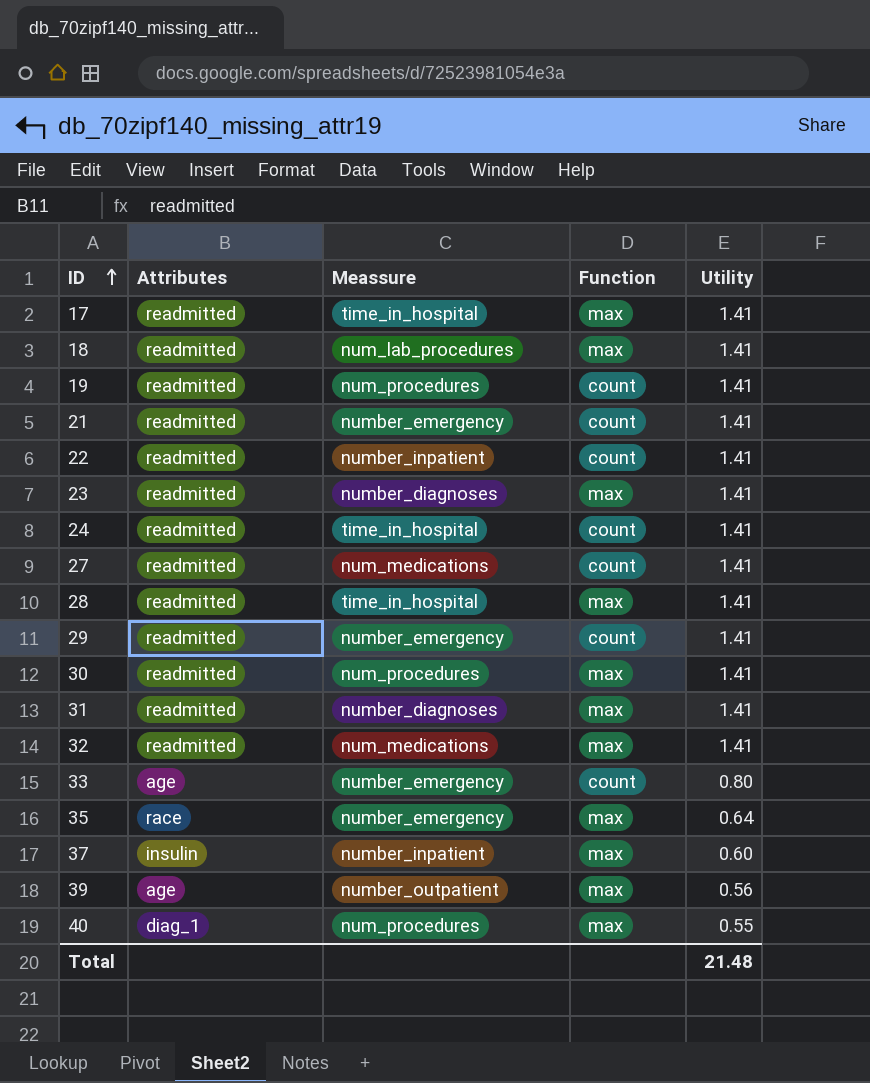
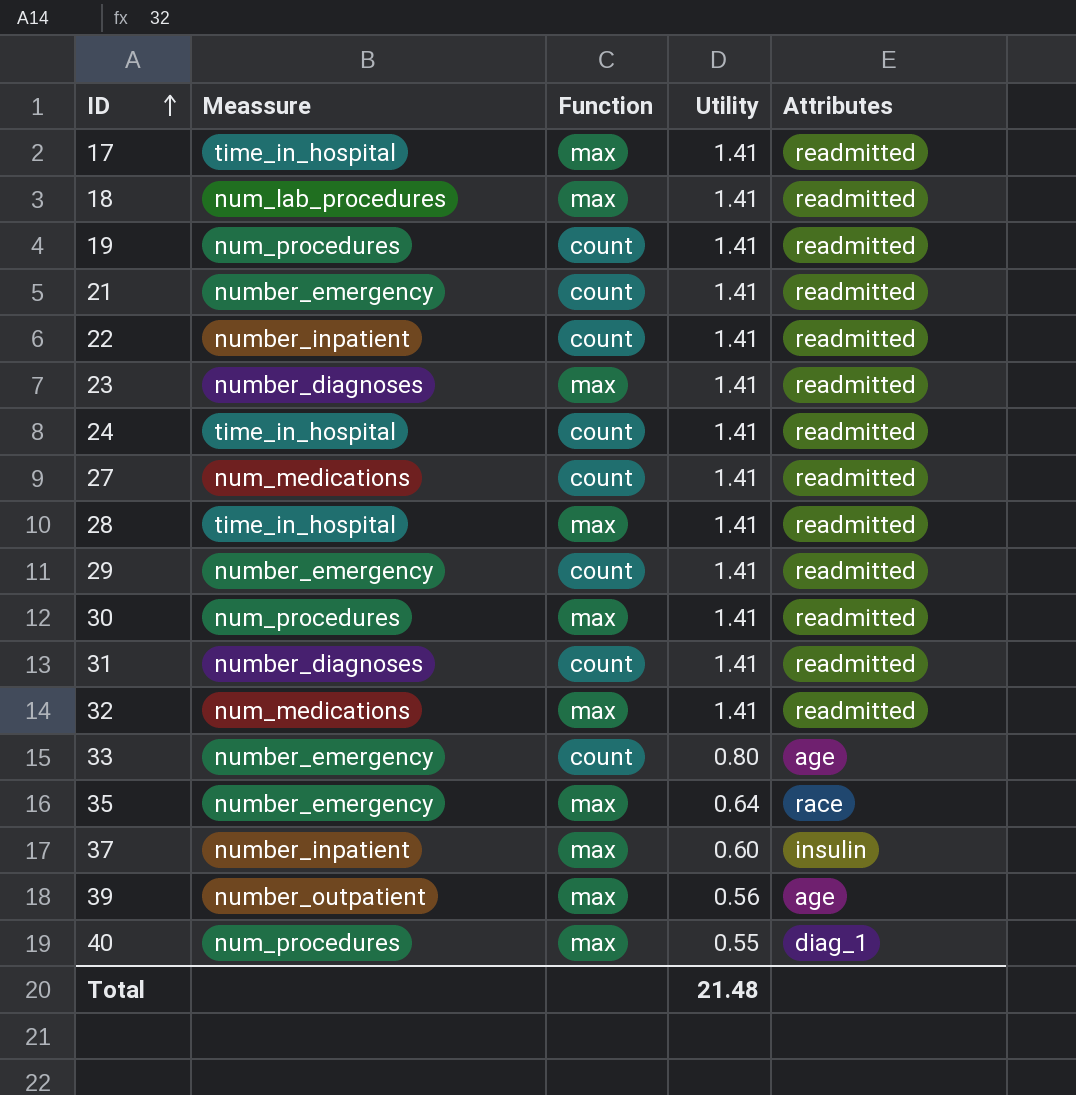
column Attributes | position: 2 -> 5
31 | Function: max -> count

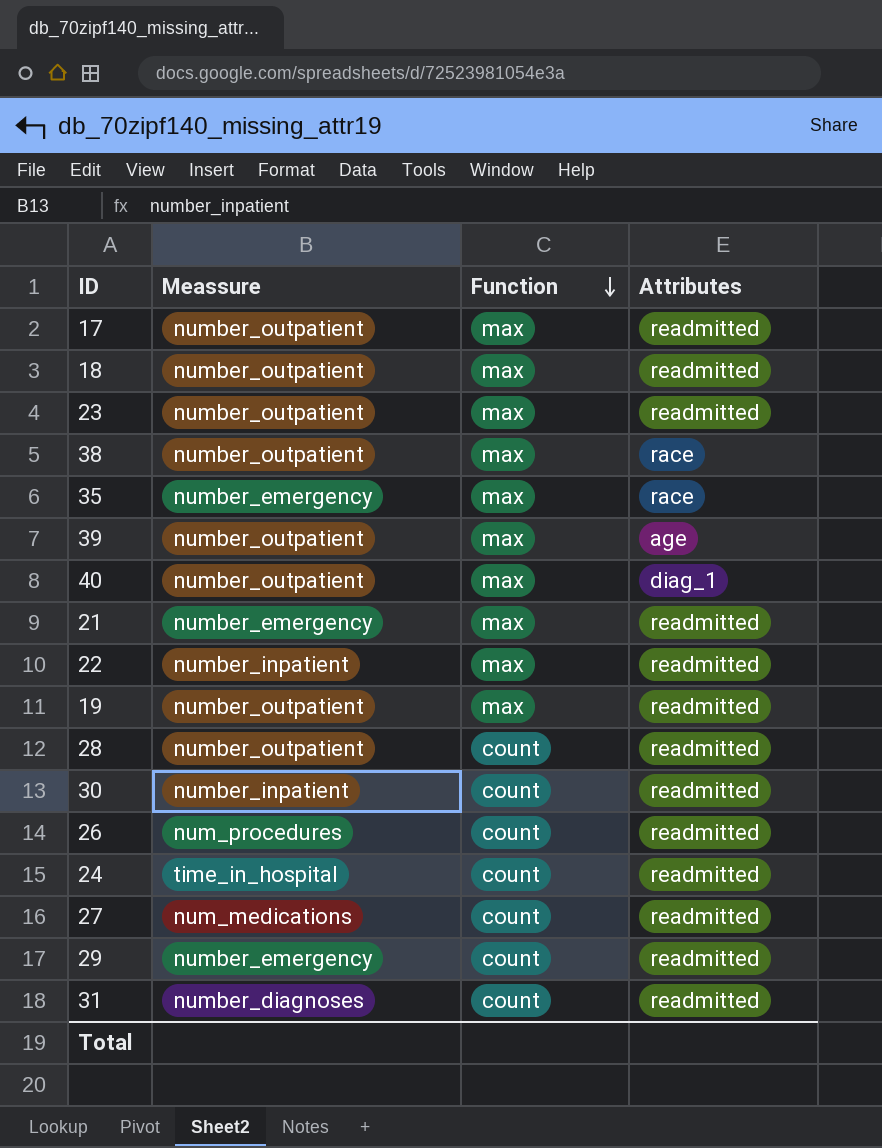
row order: ID ascending -> Function descending
column Utility | position: 4 -> none
row 32: num_medications | max | 1.41 | readmitted -> none
row 33: number_emergency | count | 0.80 | age -> none
row 37: number_inpatient | max | 0.60 | insulin -> none
17 | Meassure: time_in_hospital -> number_outpatient
18 | Meassure: num_lab_procedures -> number_outpatient
23 | Meassure: number_diagnoses -> number_outpatient
row 38: none -> number_outpatient | max | race
40 | Meassure: num_procedures -> number_outpatient
21 | Function: count -> max
22 | Function: count -> max
19 | Meassure: num_procedures -> number_outpatient
19 | Function: count -> max
28 | Meassure: time_in_hospital -> number_outpatient
28 | Function: max -> count
30 | Meassure: num_procedures -> number_inpatient
30 | Function: max -> count
row 26: none -> num_procedures | count | readmitted

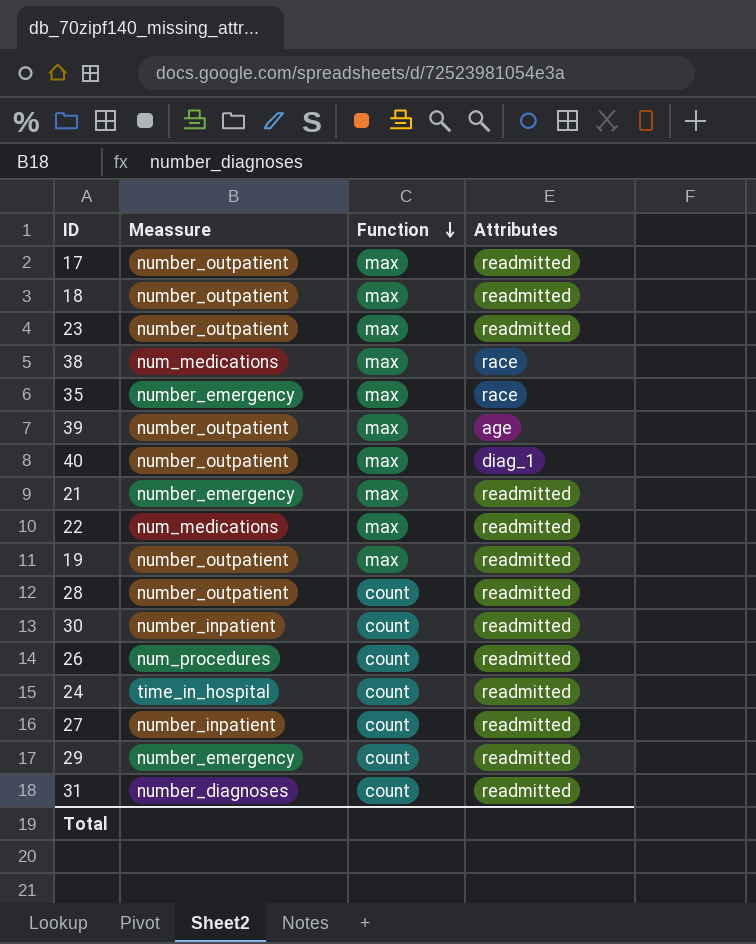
38 | Meassure: number_outpatient -> num_medications
22 | Meassure: number_inpatient -> num_medications
27 | Meassure: num_medications -> number_inpatient

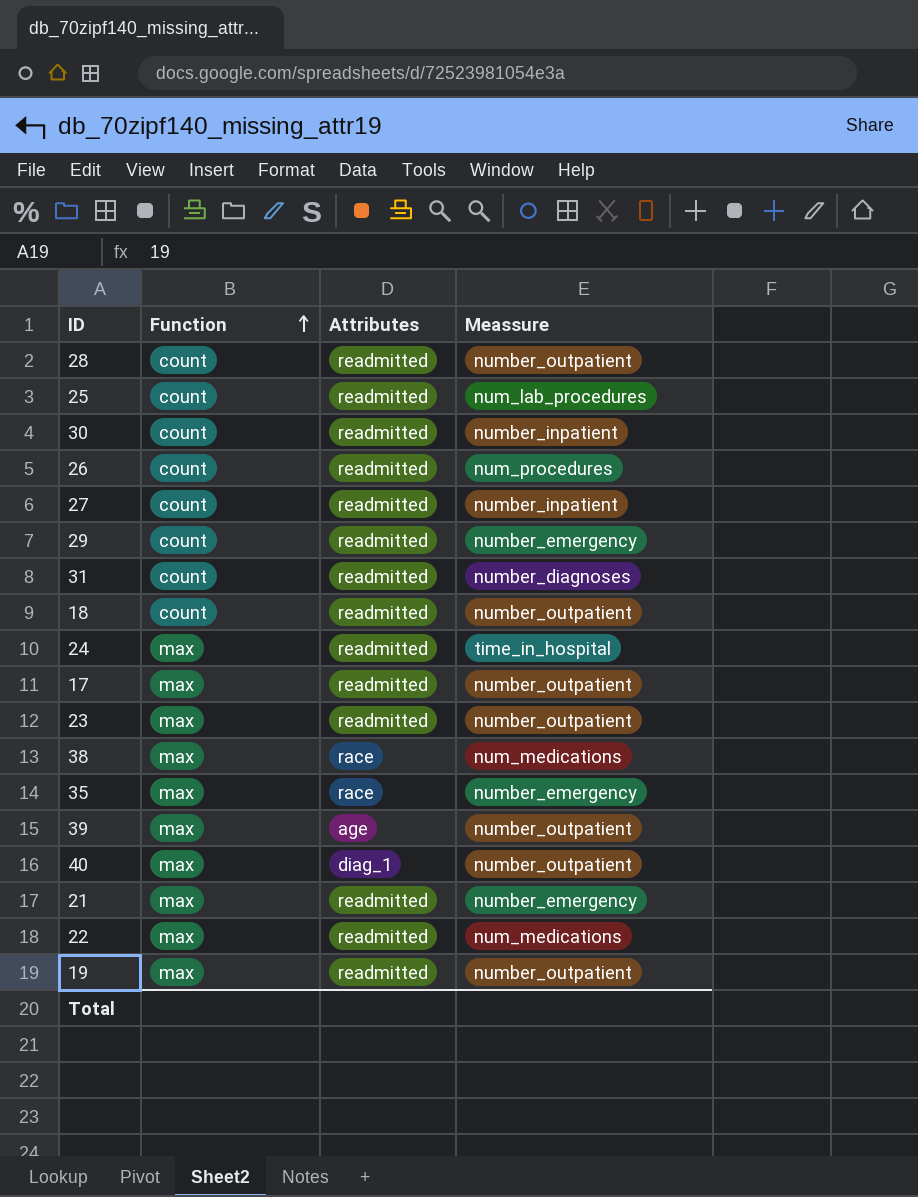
row order: Function descending -> Function ascending
column Meassure | position: 2 -> 4
row 25: none -> count | readmitted | num_lab_procedures
18 | Function: max -> count
24 | Function: count -> max

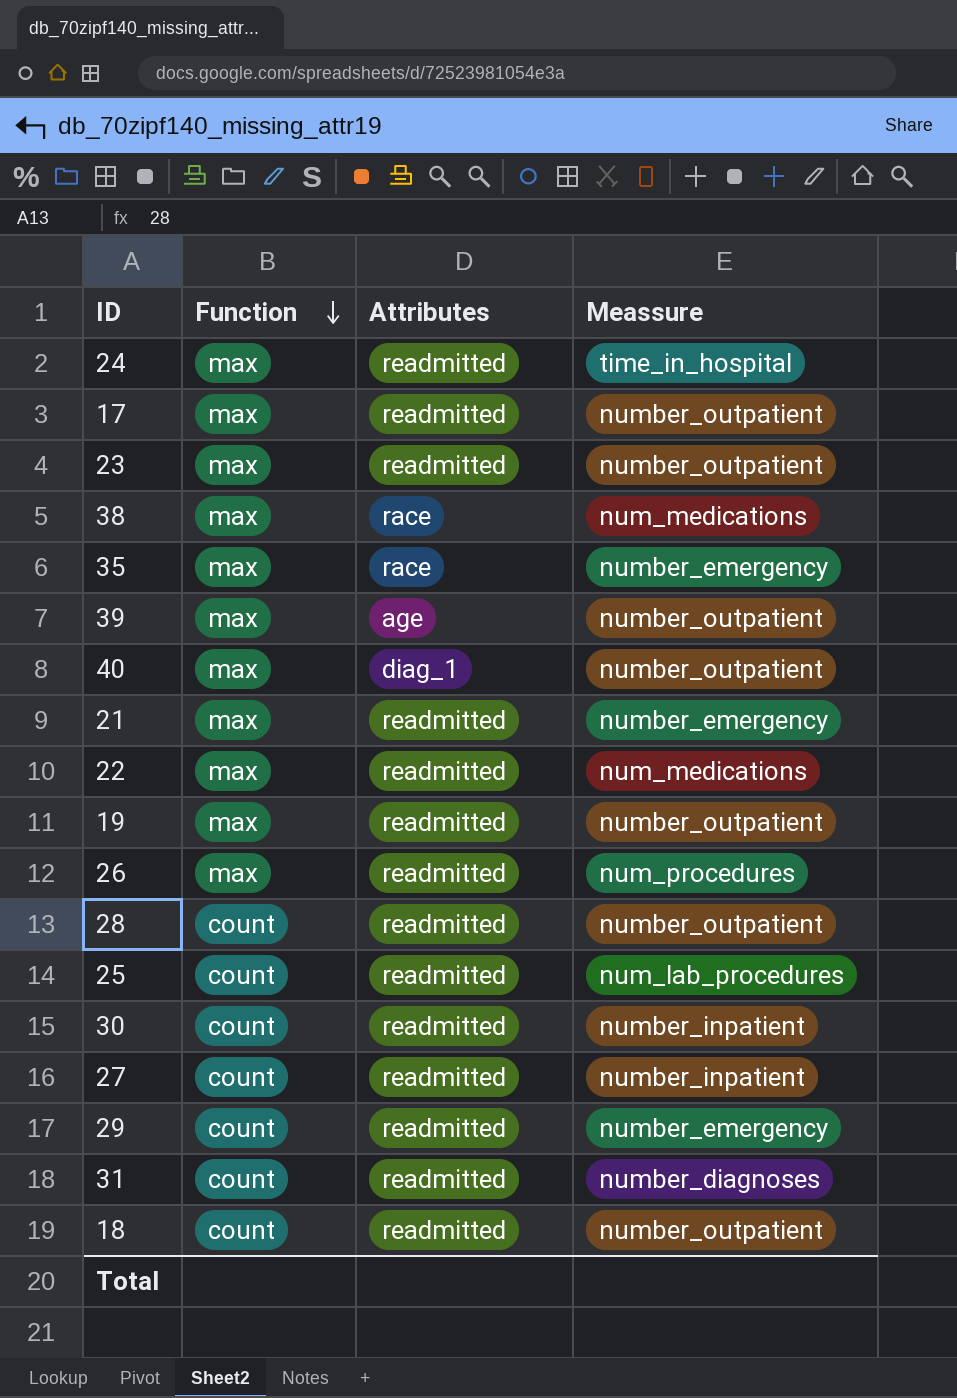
row order: Function ascending -> Function descending
26 | Function: count -> max

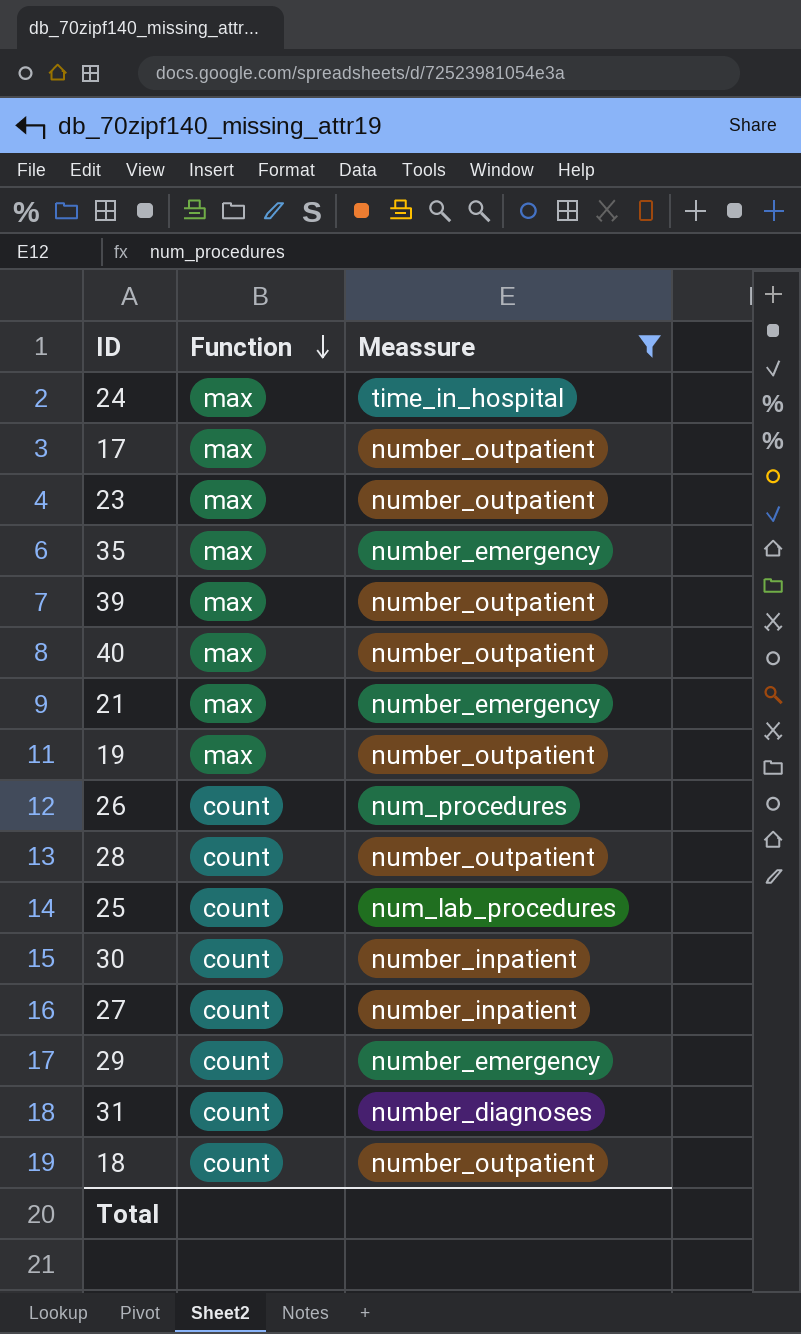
filter: none -> Meassure != num_medications
column Attributes | position: 3 -> none
26 | Function: max -> count

